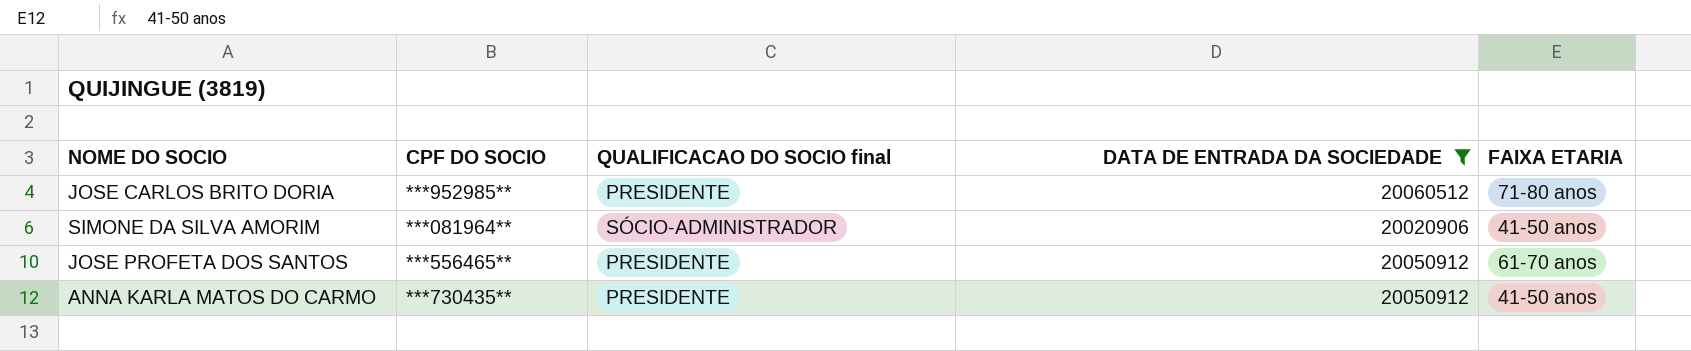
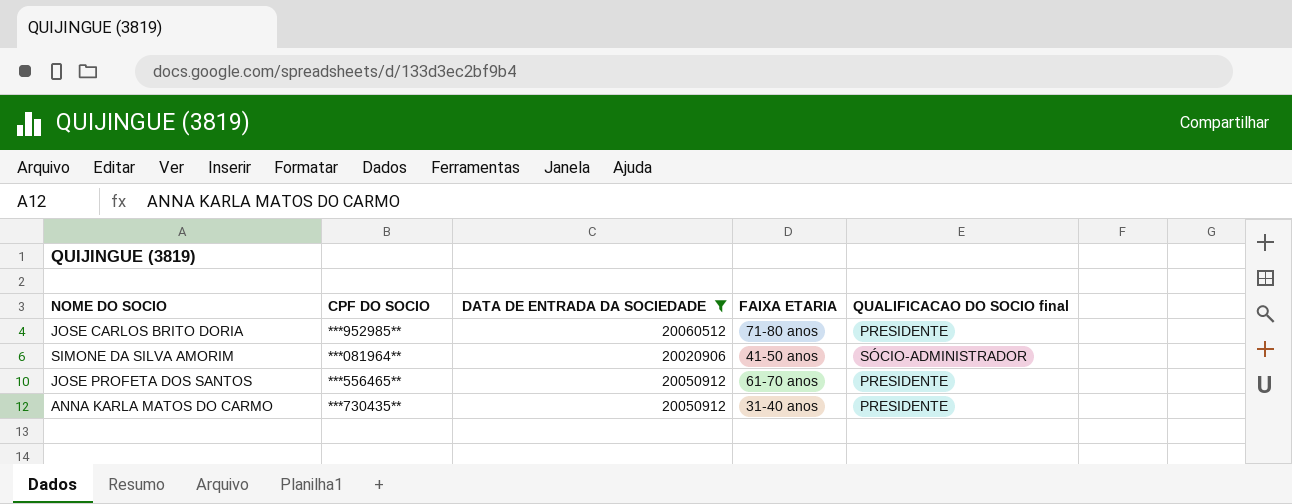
column QUALIFICACAO DO SOCIO final | position: 3 -> 5
ANNA KARLA MATOS DO CARMO | FAIXA ETARIA: 41-50 anos -> 31-40 anos

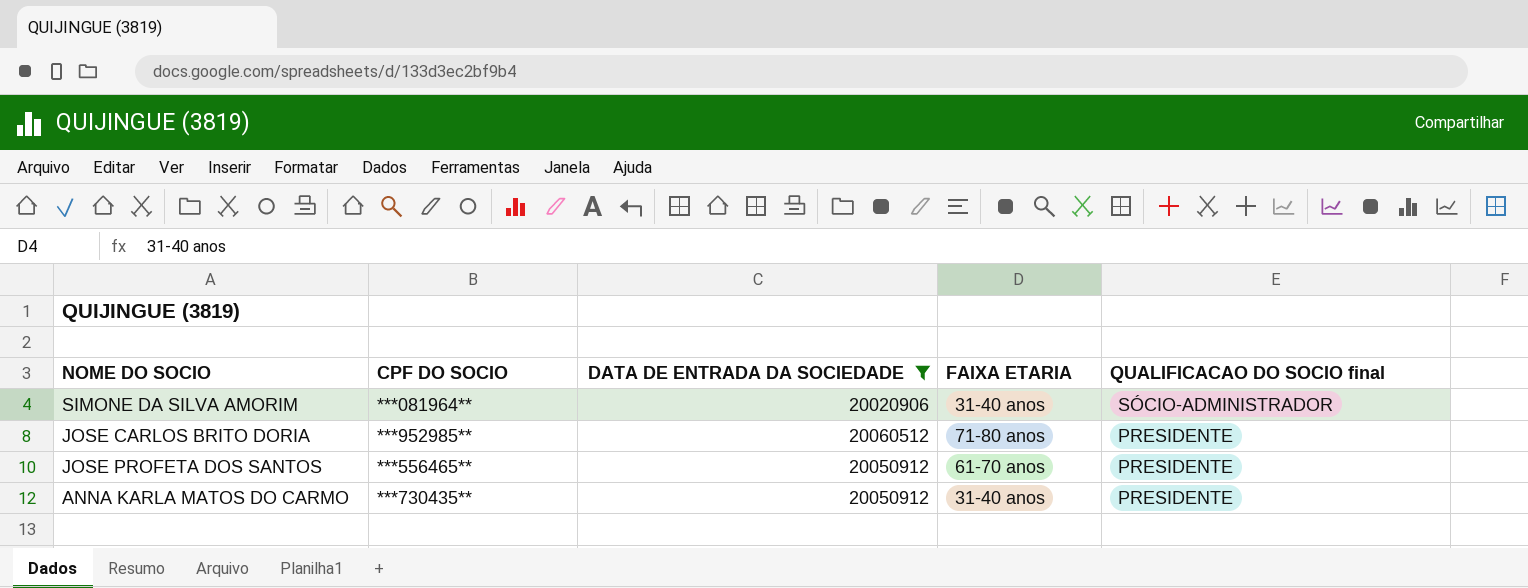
row order: none -> QUALIFICACAO DO SOCIO final descending
SIMONE DA SILVA AMORIM | FAIXA ETARIA: 41-50 anos -> 31-40 anos

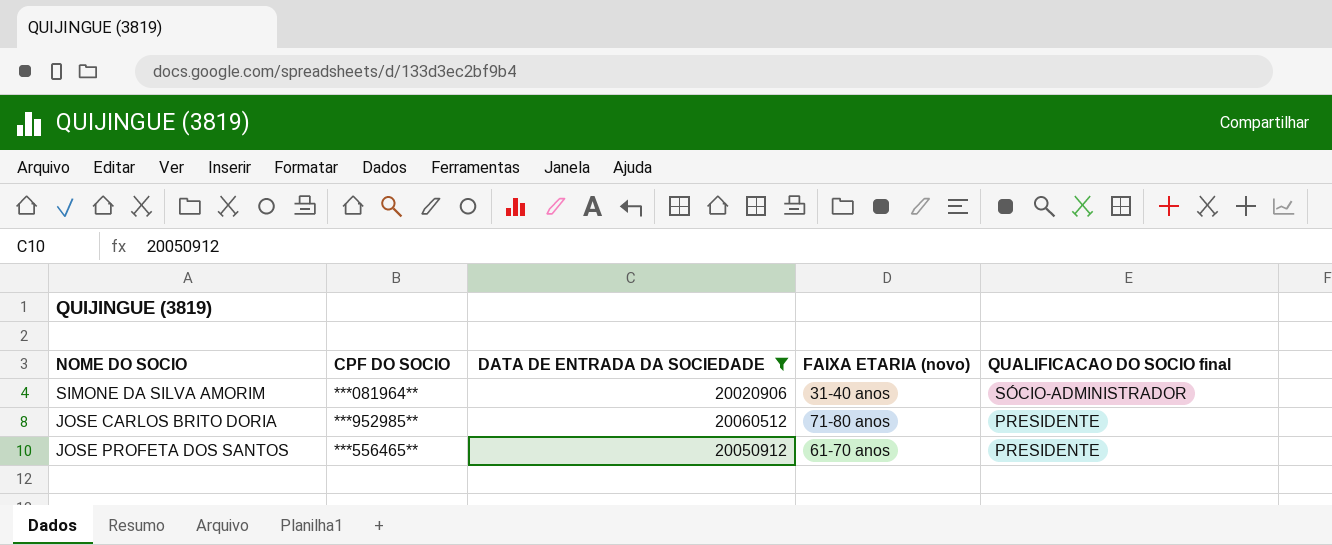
column name: FAIXA ETARIA -> FAIXA ETARIA (novo)
row ANNA KARLA MATOS DO CARMO: ***730435** | 20050912 | 31-40 anos | PRESIDENTE -> none

